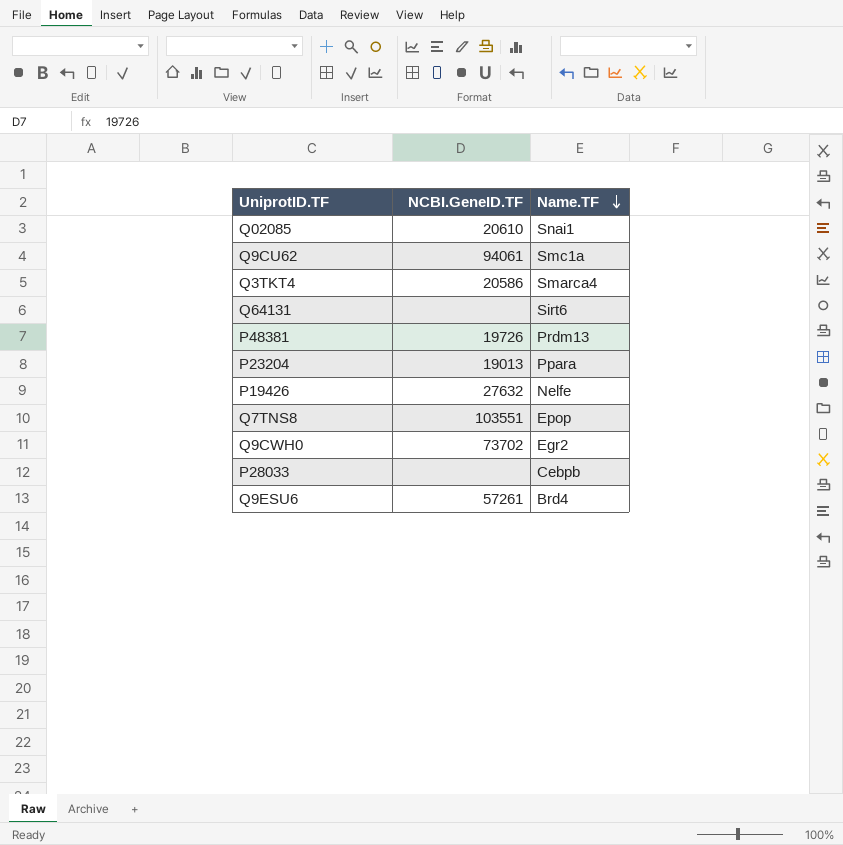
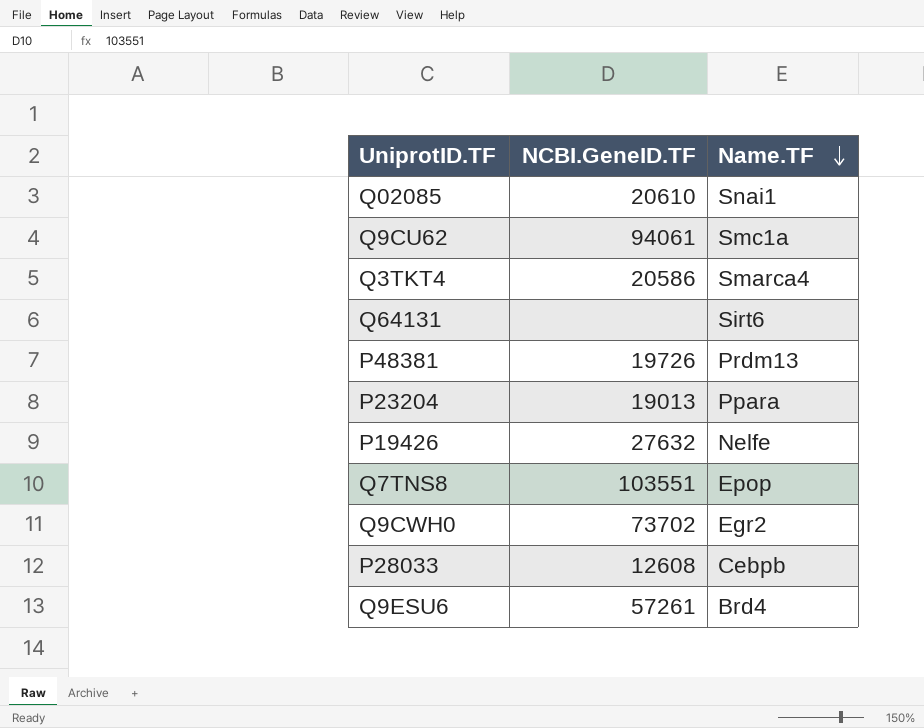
P28033 | NCBI.GeneID.TF: none -> 12608

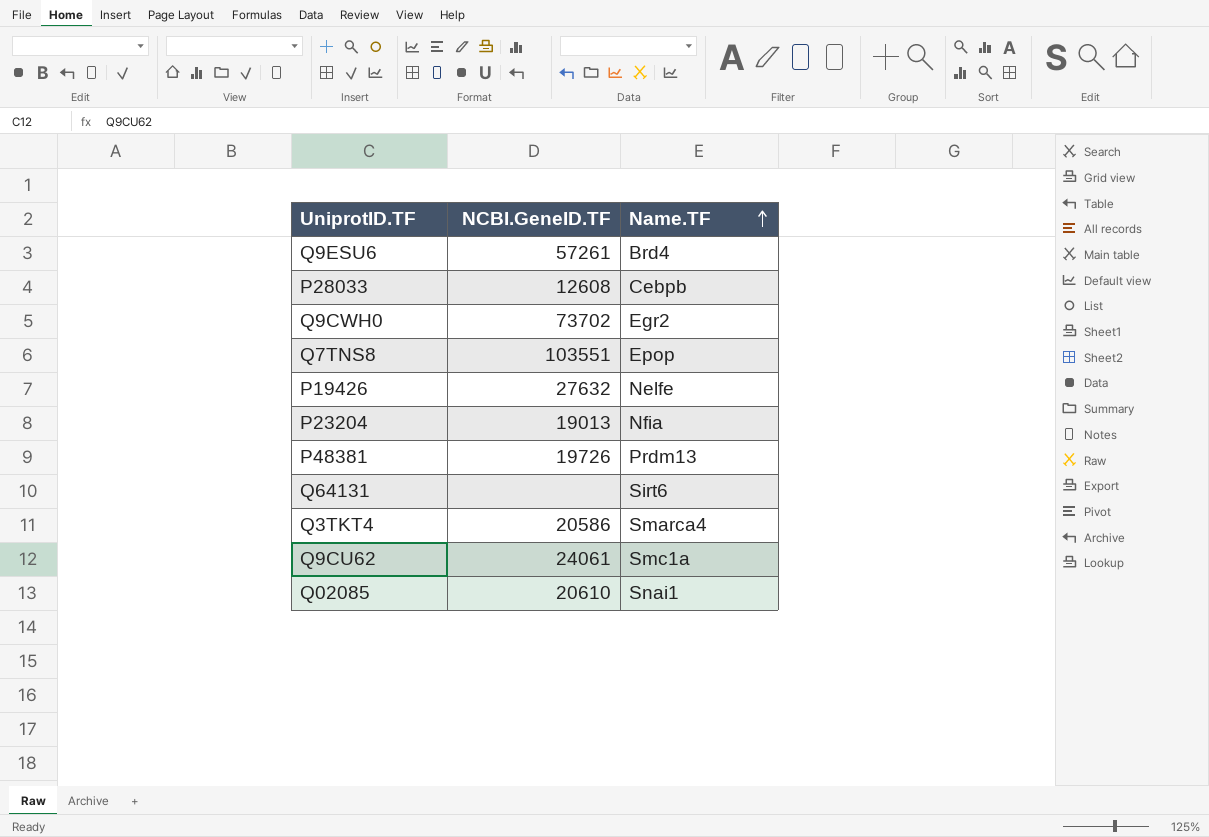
row order: Name.TF descending -> Name.TF ascending
P23204 | Name.TF: Ppara -> Nfia
Q9CU62 | NCBI.GeneID.TF: 94061 -> 24061

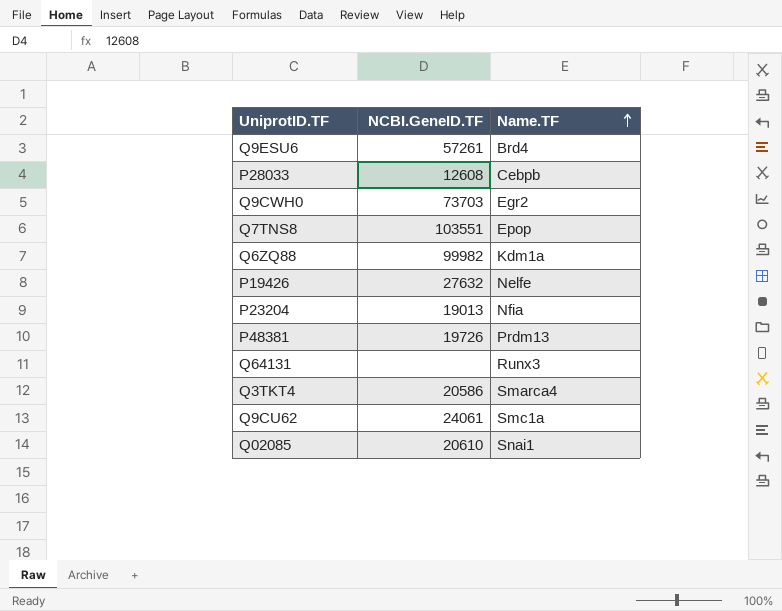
Q9CWH0 | NCBI.GeneID.TF: 73702 -> 73703
row Q6ZQ88: none -> 99982 | Kdm1a
Q64131 | Name.TF: Sirt6 -> Runx3

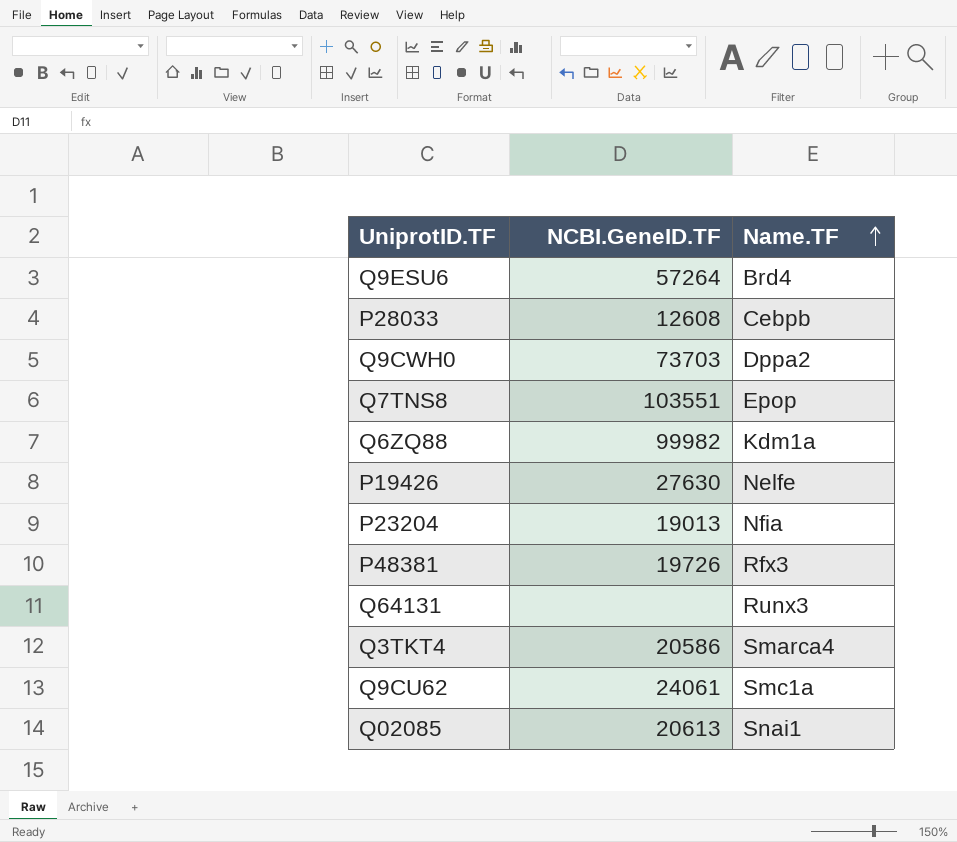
Q9ESU6 | NCBI.GeneID.TF: 57261 -> 57264
Q9CWH0 | Name.TF: Egr2 -> Dppa2
P19426 | NCBI.GeneID.TF: 27632 -> 27630
P48381 | Name.TF: Prdm13 -> Rfx3
Q02085 | NCBI.GeneID.TF: 20610 -> 20613

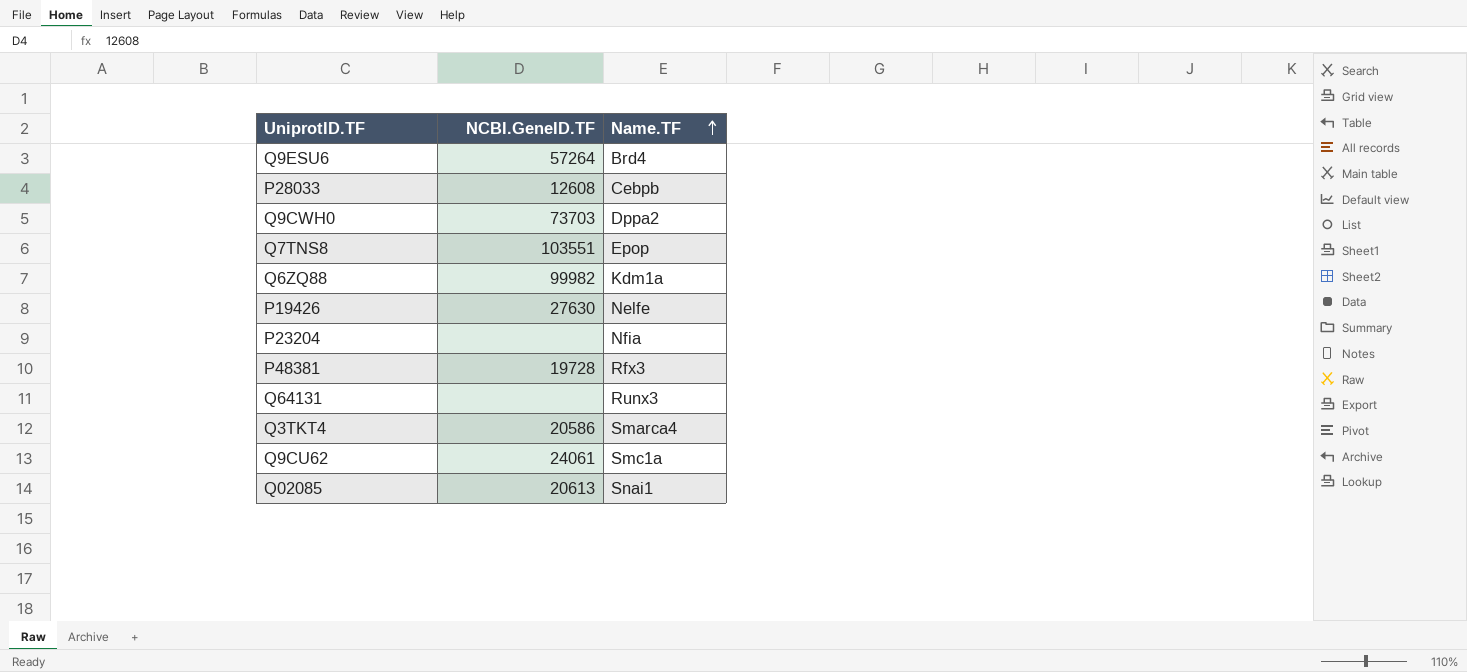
P23204 | NCBI.GeneID.TF: 19013 -> none
P48381 | NCBI.GeneID.TF: 19726 -> 19728

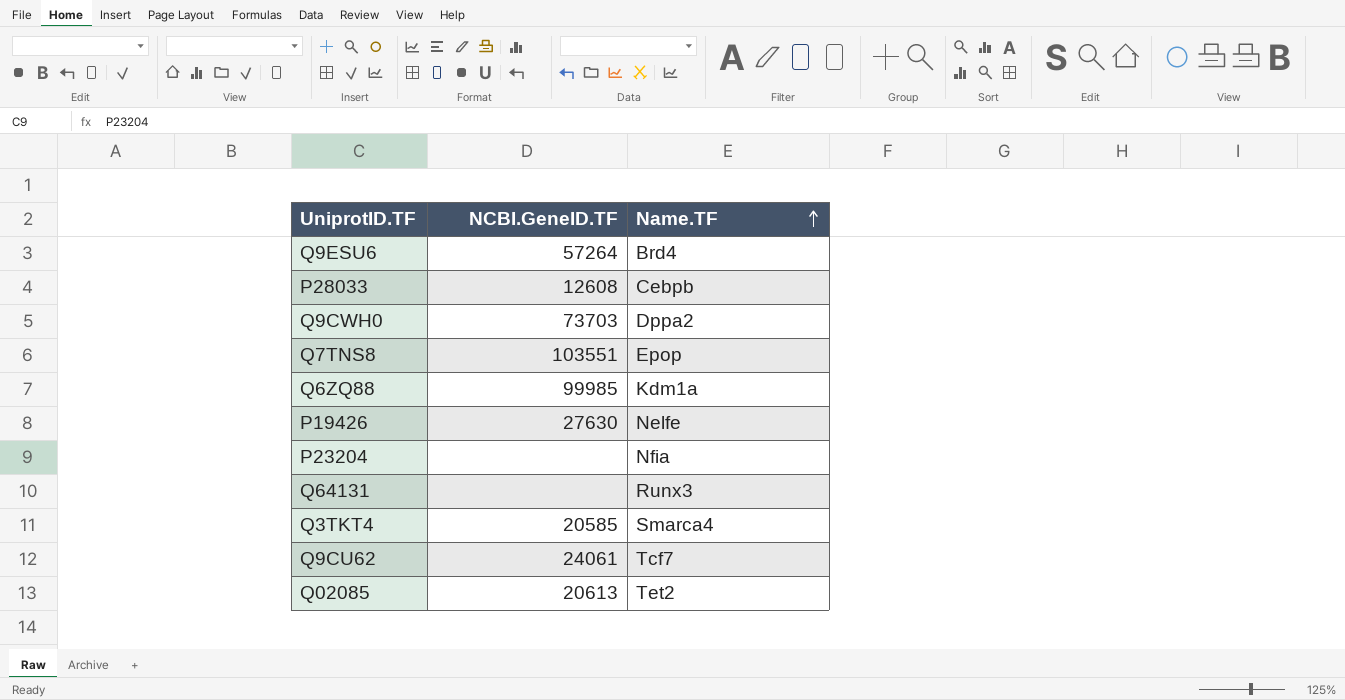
row P48381: 19728 | Rfx3 -> none
Q6ZQ88 | NCBI.GeneID.TF: 99982 -> 99985
Q3TKT4 | NCBI.GeneID.TF: 20586 -> 20585
Q9CU62 | Name.TF: Smc1a -> Tcf7
Q02085 | Name.TF: Snai1 -> Tet2

